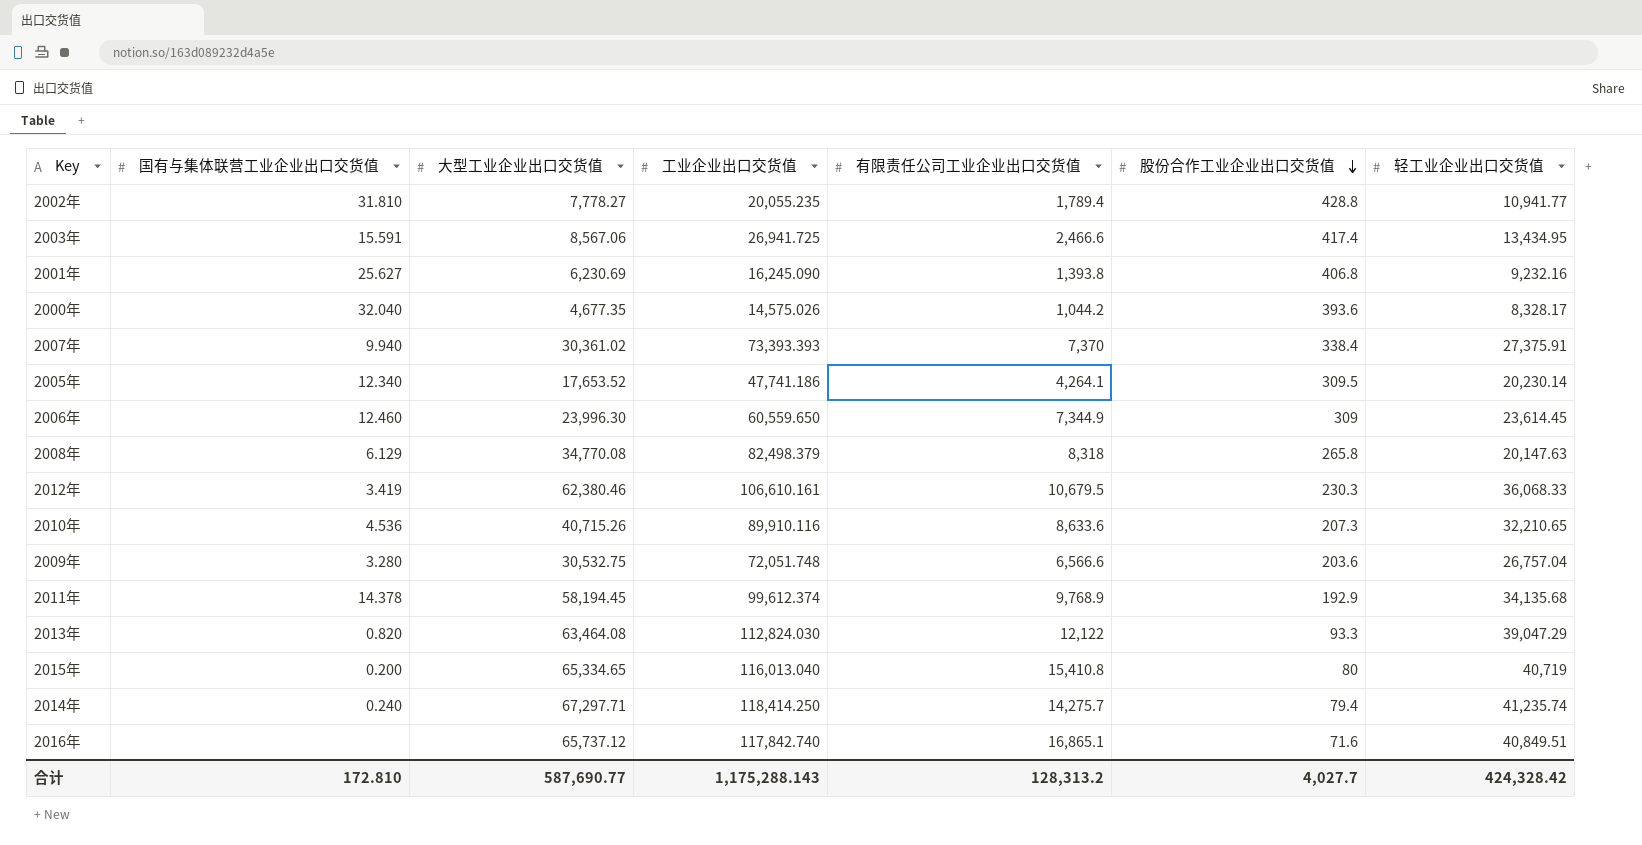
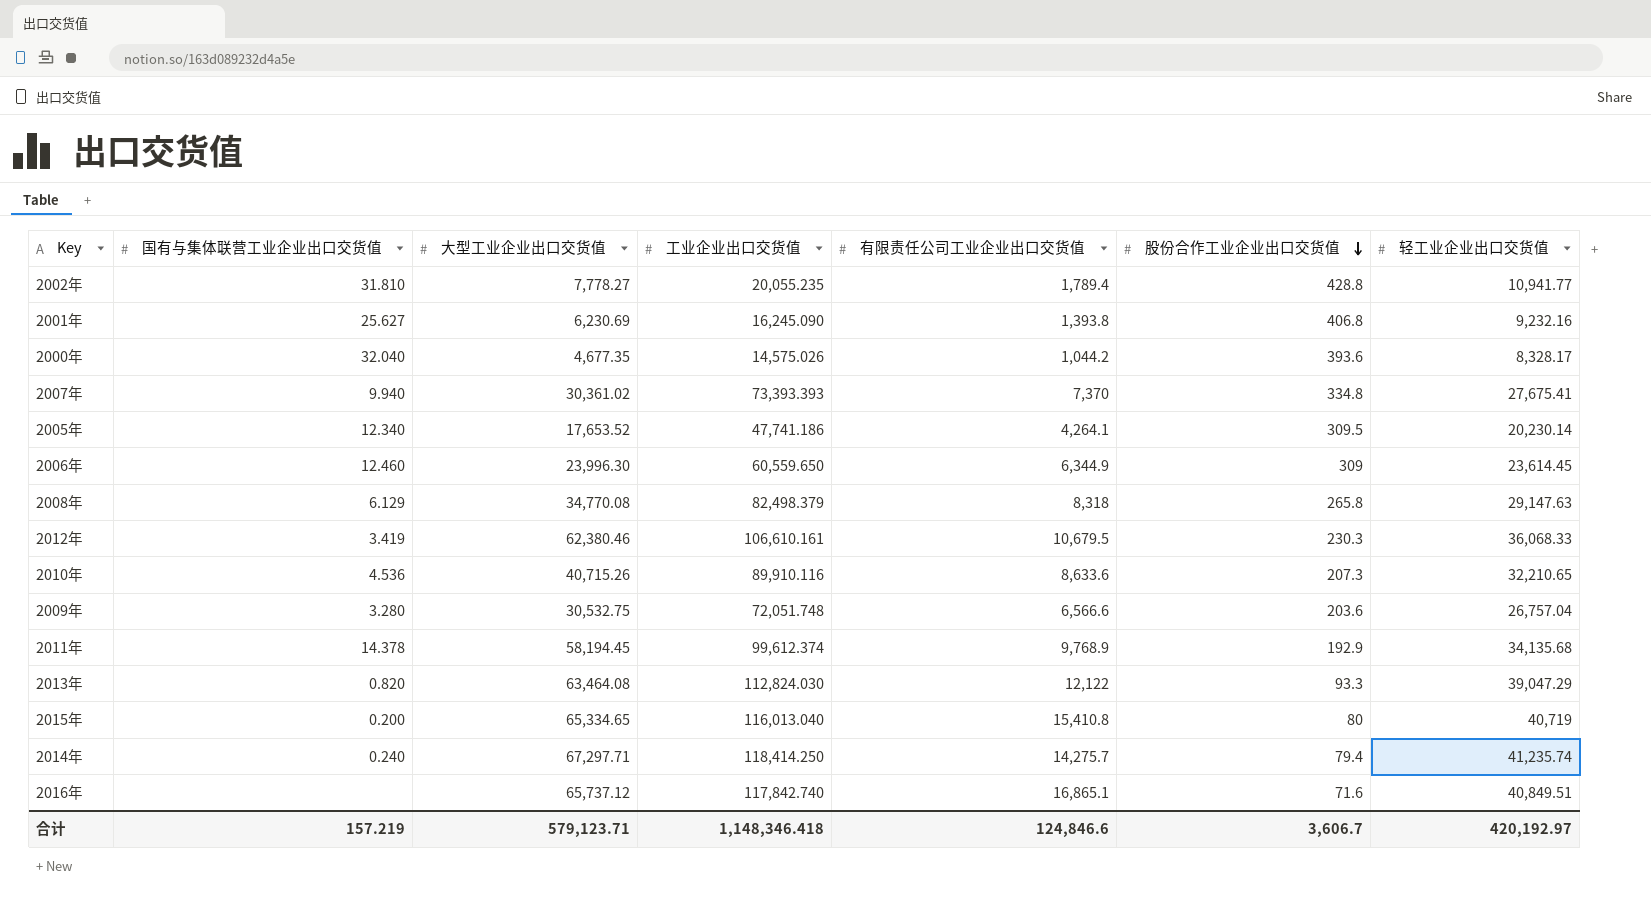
row 2003年: 15.591 | 8,567.06 | 26,941.725 | 2,466.6 | 417.4 | 13,434.95 -> none
2007年 | 股份合作工业企业出口交货值: 338.4 -> 334.8
2007年 | 轻工业企业出口交货值: 27,375.91 -> 27,675.41
2006年 | 有限责任公司工业企业出口交货值: 7,344.9 -> 6,344.9
2008年 | 轻工业企业出口交货值: 20,147.63 -> 29,147.63
合计 | 国有与集体联营工业企业出口交货值: 172.810 -> 157.219
合计 | 大型工业企业出口交货值: 587,690.77 -> 579,123.71
合计 | 工业企业出口交货值: 1,175,288.143 -> 1,148,346.418
合计 | 有限责任公司工业企业出口交货值: 128,313.2 -> 124,846.6
合计 | 股份合作工业企业出口交货值: 4,027.7 -> 3,606.7
合计 | 轻工业企业出口交货值: 424,328.42 -> 420,192.97

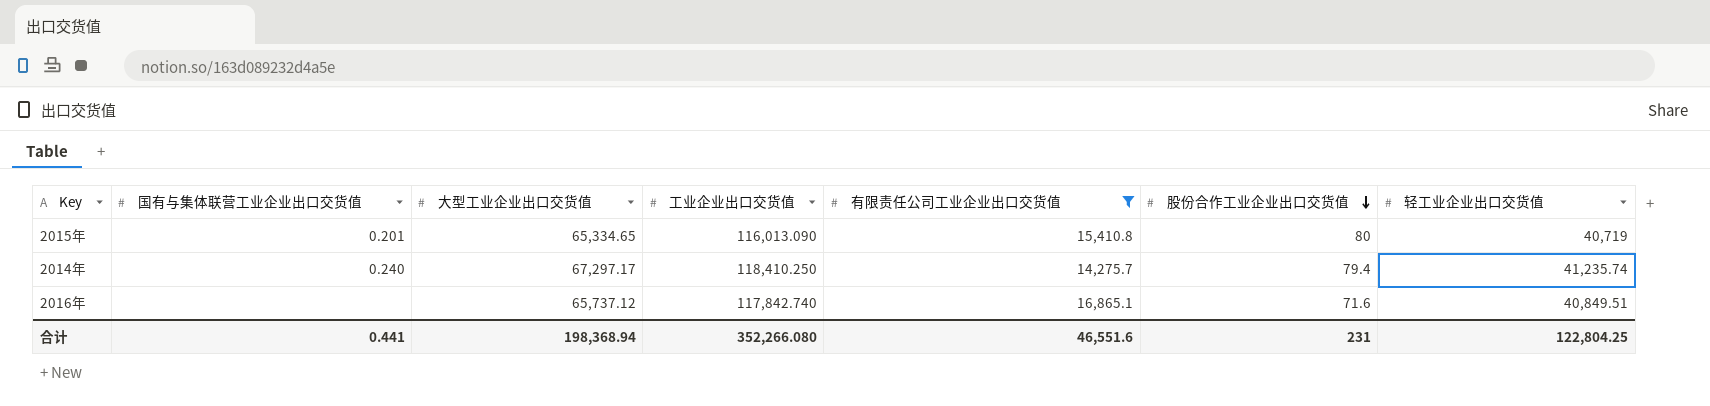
filter: none -> 有限责任公司工业企业出口交货值 >= 14,275.7
2015年 | 国有与集体联营工业企业出口交货值: 0.200 -> 0.201
2015年 | 工业企业出口交货值: 116,013.040 -> 116,013.090
2014年 | 大型工业企业出口交货值: 67,297.71 -> 67,297.17
2014年 | 工业企业出口交货值: 118,414.250 -> 118,410.250
合计 | 国有与集体联营工业企业出口交货值: 157.219 -> 0.441
合计 | 大型工业企业出口交货值: 579,123.71 -> 198,368.94
合计 | 工业企业出口交货值: 1,148,346.418 -> 352,266.080
合计 | 有限责任公司工业企业出口交货值: 124,846.6 -> 46,551.6
合计 | 股份合作工业企业出口交货值: 3,606.7 -> 231
合计 | 轻工业企业出口交货值: 420,192.97 -> 122,804.25

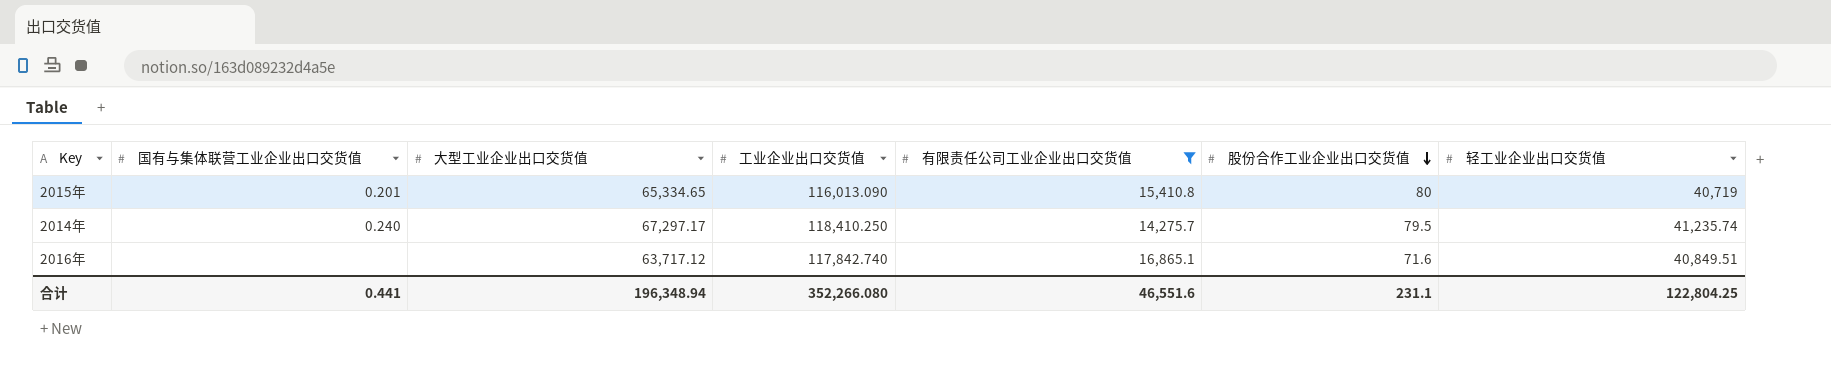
2014年 | 股份合作工业企业出口交货值: 79.4 -> 79.5
2016年 | 大型工业企业出口交货值: 65,737.12 -> 63,717.12
合计 | 大型工业企业出口交货值: 198,368.94 -> 196,348.94
合计 | 股份合作工业企业出口交货值: 231 -> 231.1

